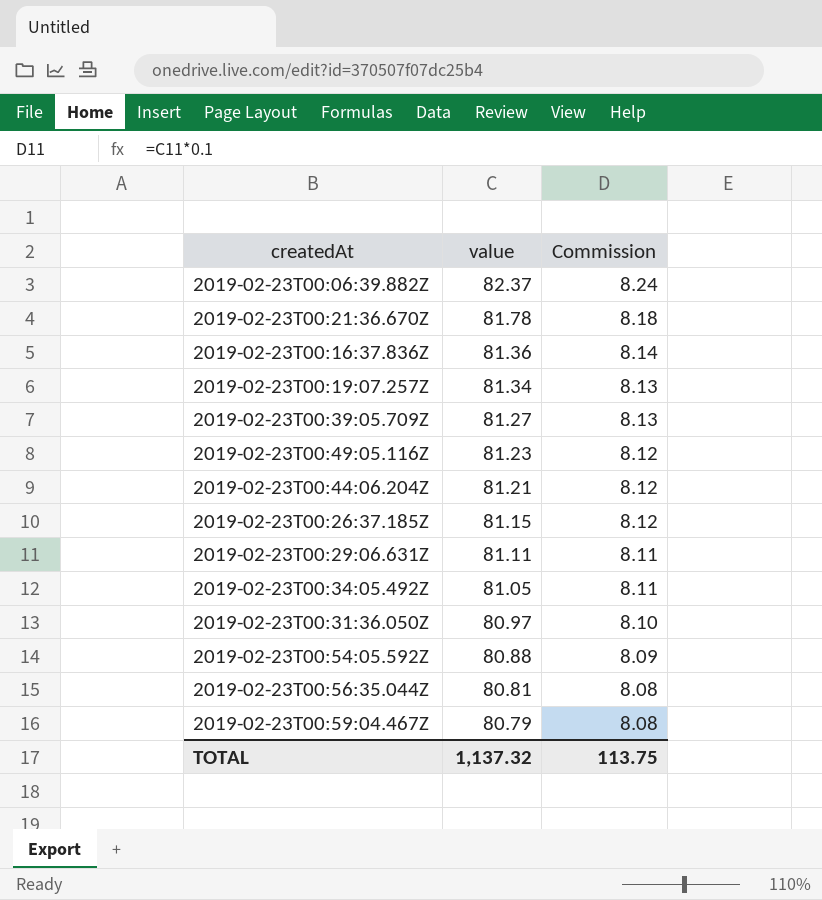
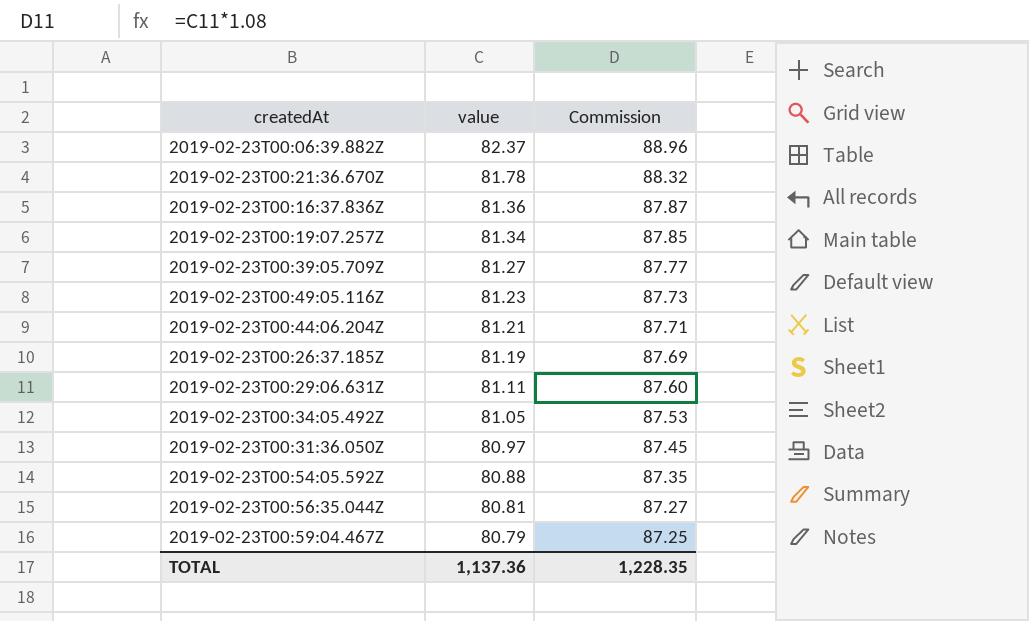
column Commission | formula: [value] * 0.1 -> [value] * 1.08
2019-02-23T00:26:37.185Z | value: 81.15 -> 81.19
TOTAL | value: 1,137.32 -> 1,137.36
TOTAL | Commission: 113.75 -> 1,228.35

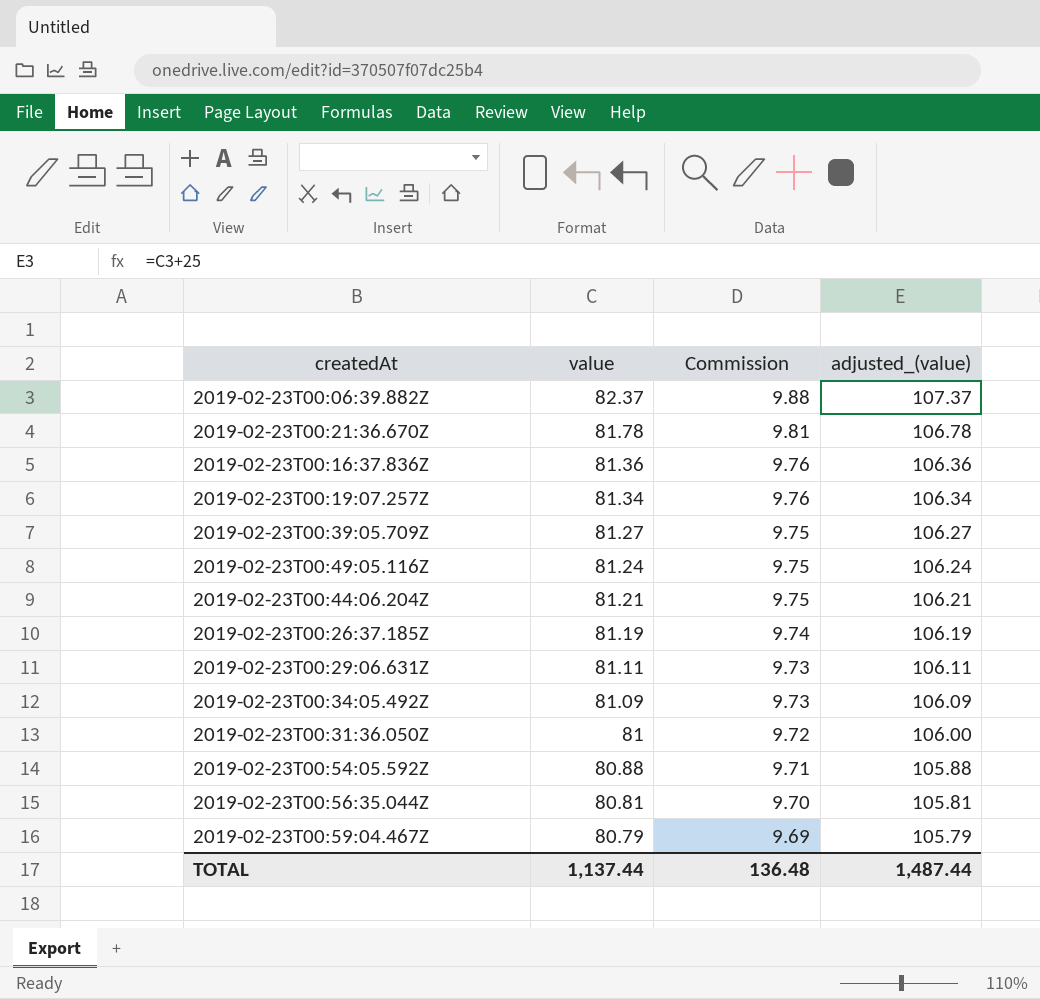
column Commission | formula: [value] * 1.08 -> [value] * 0.12
column adjusted_(value) | formula: none -> [value] + 25
2019-02-23T00:49:05.116Z | value: 81.23 -> 81.24
2019-02-23T00:34:05.492Z | value: 81.05 -> 81.09
2019-02-23T00:31:36.050Z | value: 80.97 -> 81
TOTAL | value: 1,137.36 -> 1,137.44
TOTAL | Commission: 1,228.35 -> 136.48

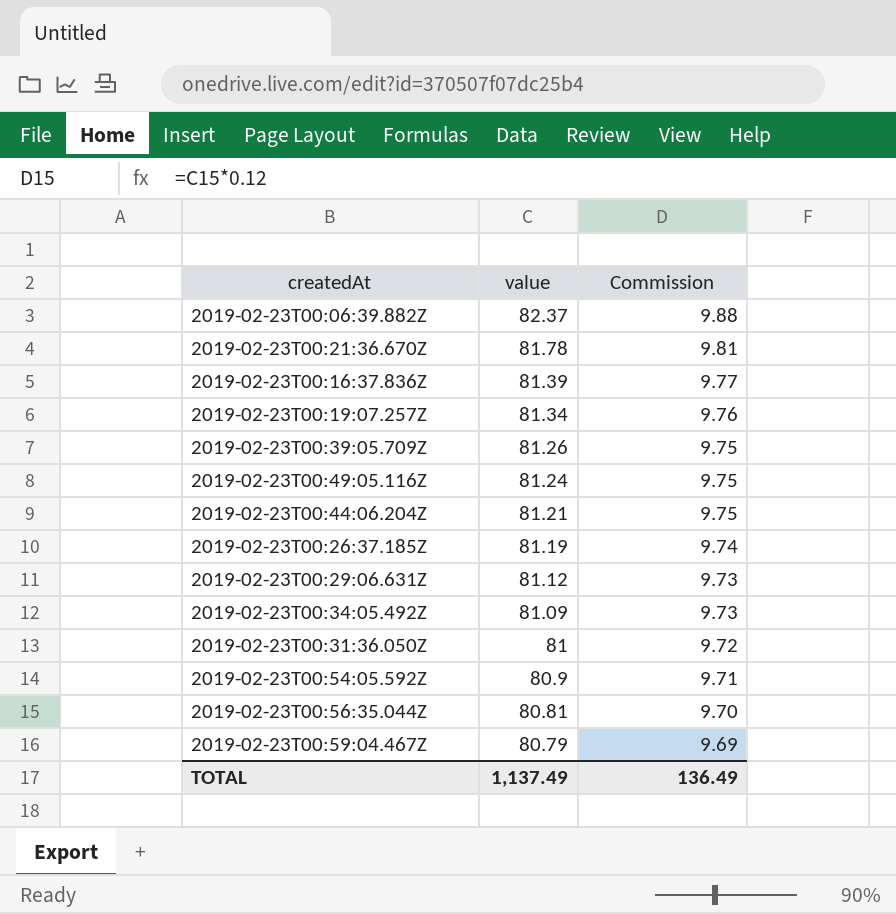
column adjusted_(value) | formula: [value] + 25 -> none
2019-02-23T00:16:37.836Z | value: 81.36 -> 81.39
2019-02-23T00:16:37.836Z | Commission: 9.76 -> 9.77
2019-02-23T00:39:05.709Z | value: 81.27 -> 81.26
2019-02-23T00:29:06.631Z | value: 81.11 -> 81.12
2019-02-23T00:54:05.592Z | value: 80.88 -> 80.9
TOTAL | value: 1,137.44 -> 1,137.49
TOTAL | Commission: 136.48 -> 136.49

